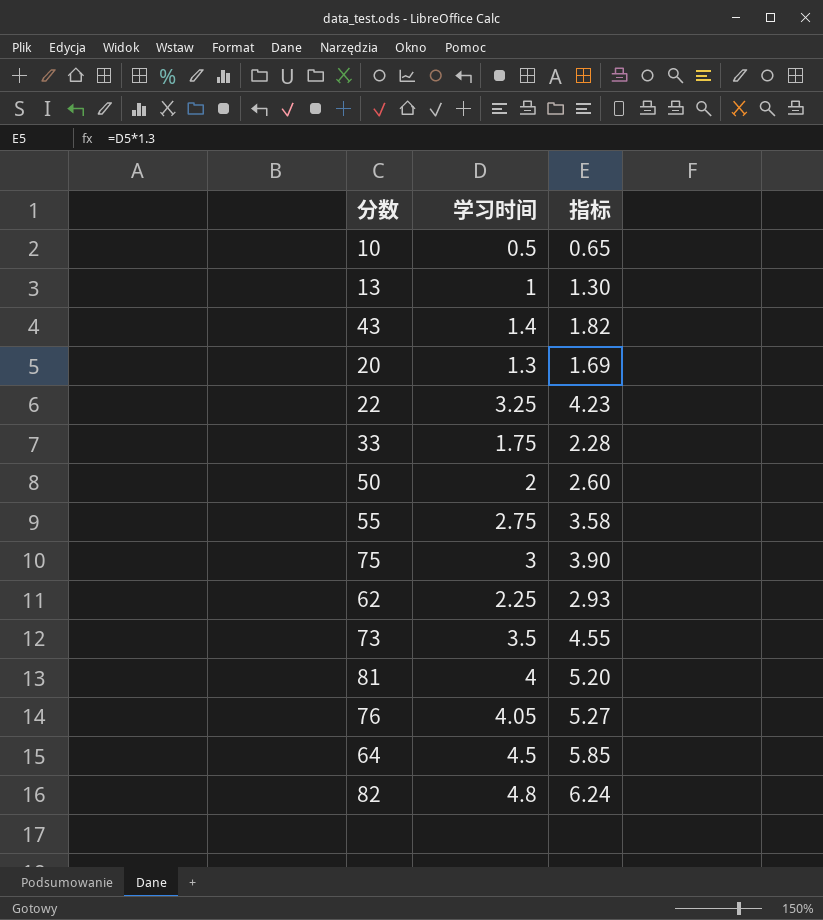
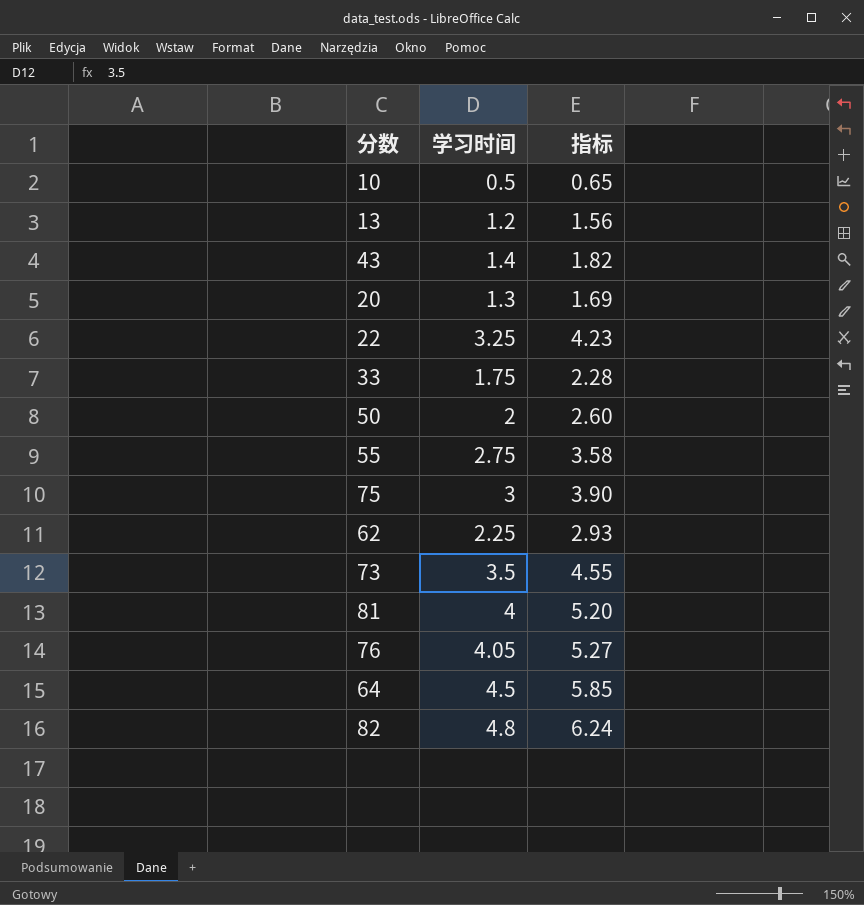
13 | 学习时间: 1 -> 1.2
13 | 指标: 1.30 -> 1.56

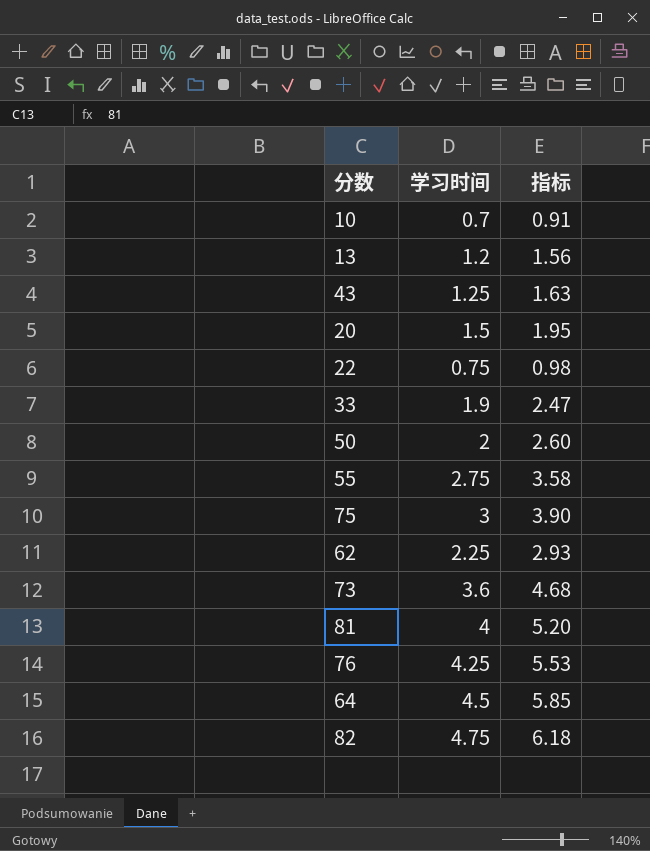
10 | 学习时间: 0.5 -> 0.7
10 | 指标: 0.65 -> 0.91
43 | 学习时间: 1.4 -> 1.25
43 | 指标: 1.82 -> 1.63
20 | 学习时间: 1.3 -> 1.5
20 | 指标: 1.69 -> 1.95
22 | 学习时间: 3.25 -> 0.75
22 | 指标: 4.23 -> 0.98
33 | 学习时间: 1.75 -> 1.9
33 | 指标: 2.28 -> 2.47
73 | 学习时间: 3.5 -> 3.6
73 | 指标: 4.55 -> 4.68
76 | 学习时间: 4.05 -> 4.25
76 | 指标: 5.27 -> 5.53
82 | 学习时间: 4.8 -> 4.75
82 | 指标: 6.24 -> 6.18

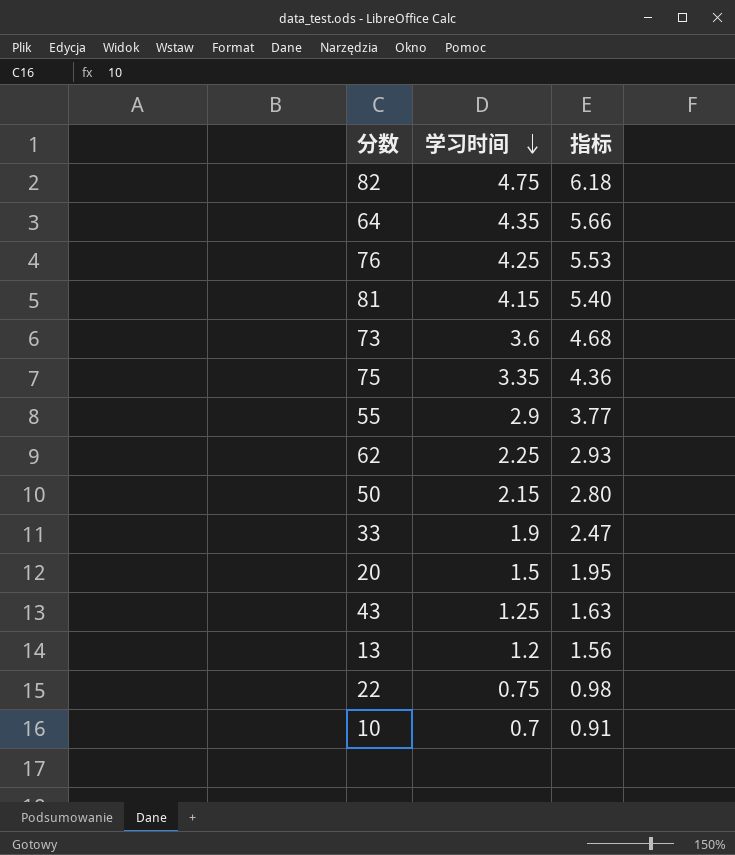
row order: none -> 学习时间 descending
64 | 学习时间: 4.5 -> 4.35
64 | 指标: 5.85 -> 5.66
81 | 学习时间: 4 -> 4.15
81 | 指标: 5.20 -> 5.40
75 | 学习时间: 3 -> 3.35
75 | 指标: 3.90 -> 4.36
55 | 学习时间: 2.75 -> 2.9
55 | 指标: 3.58 -> 3.77
50 | 学习时间: 2 -> 2.15
50 | 指标: 2.60 -> 2.80

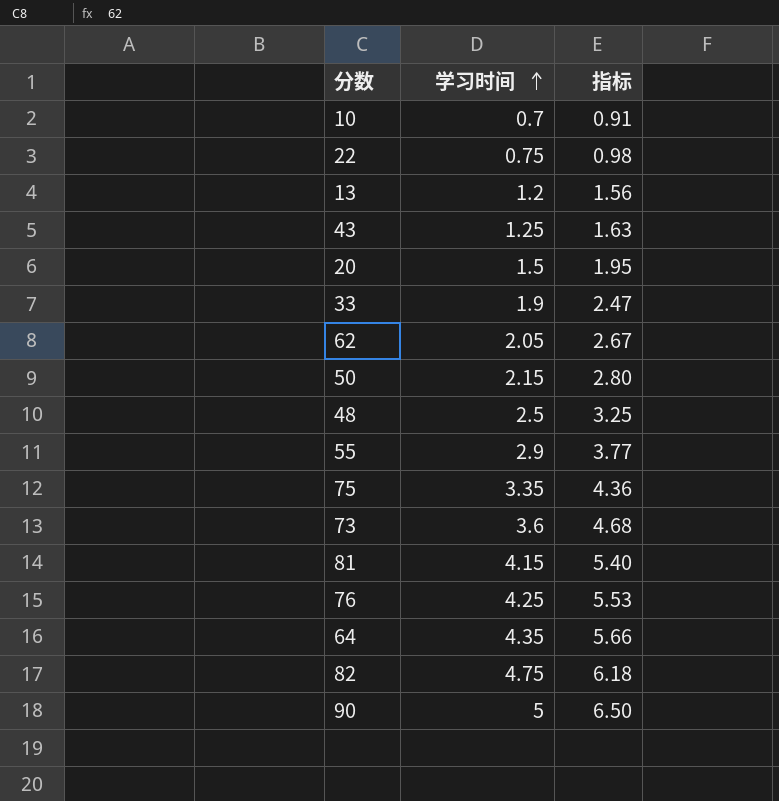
row order: 学习时间 descending -> 学习时间 ascending
62 | 学习时间: 2.25 -> 2.05
62 | 指标: 2.93 -> 2.67
row 48: none -> 2.5 | 3.25
row 90: none -> 5 | 6.50

